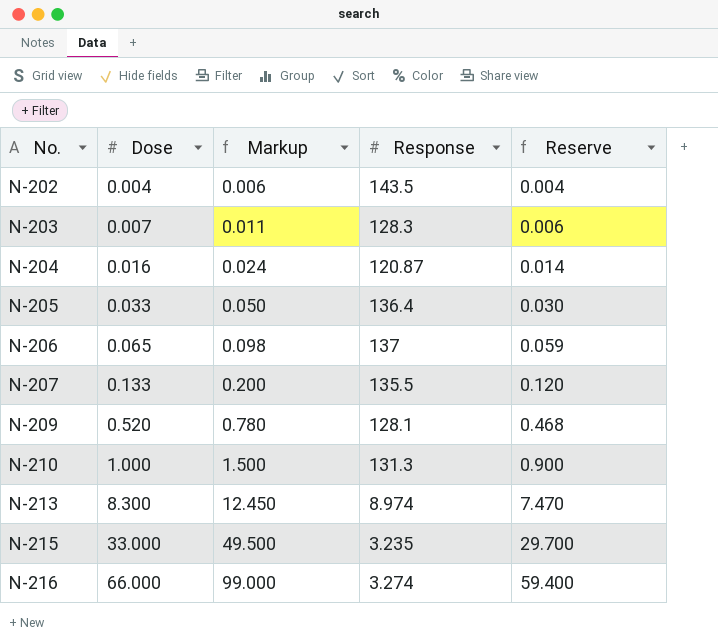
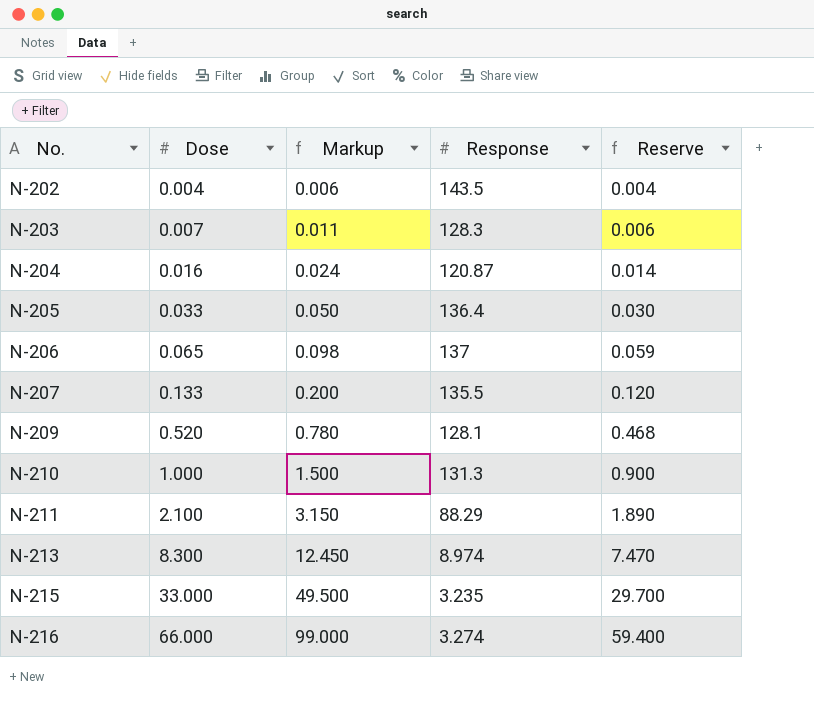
row N-211: none -> 2.100 | 3.150 | 88.29 | 1.890

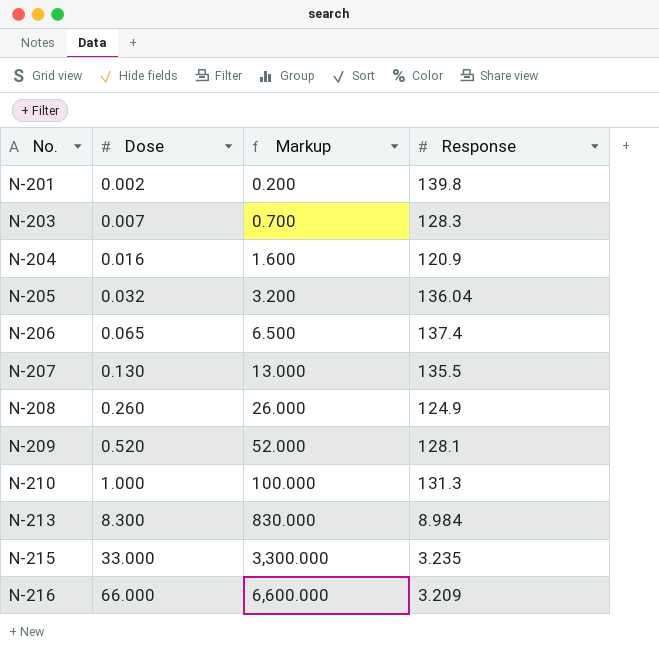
column Reserve | formula: [Dose] * 0.9 -> none
column Markup | formula: [Dose] * 1.5 -> [Dose] * 100
row N-202: 0.004 | 0.006 | 143.5 | 0.004 -> none
row N-211: 2.100 | 3.150 | 88.29 | 1.890 -> none
row N-201: none -> 0.002 | 0.200 | 139.8
N-204 | Response: 120.87 -> 120.9
N-205 | Dose: 0.033 -> 0.032
N-205 | Response: 136.4 -> 136.04
N-206 | Response: 137 -> 137.4
N-207 | Dose: 0.133 -> 0.130
row N-208: none -> 0.260 | 26.000 | 124.9
N-213 | Response: 8.974 -> 8.984
N-216 | Response: 3.274 -> 3.209

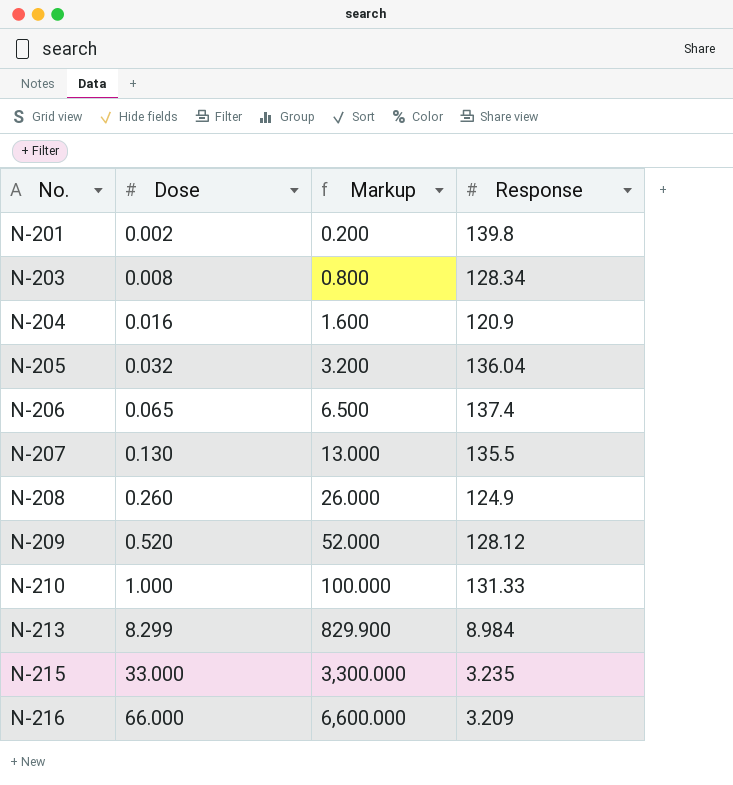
N-203 | Dose: 0.007 -> 0.008
N-203 | Markup: 0.700 -> 0.800
N-203 | Response: 128.3 -> 128.34
N-209 | Response: 128.1 -> 128.12
N-210 | Response: 131.3 -> 131.33
N-213 | Dose: 8.300 -> 8.299
N-213 | Markup: 830.000 -> 829.900

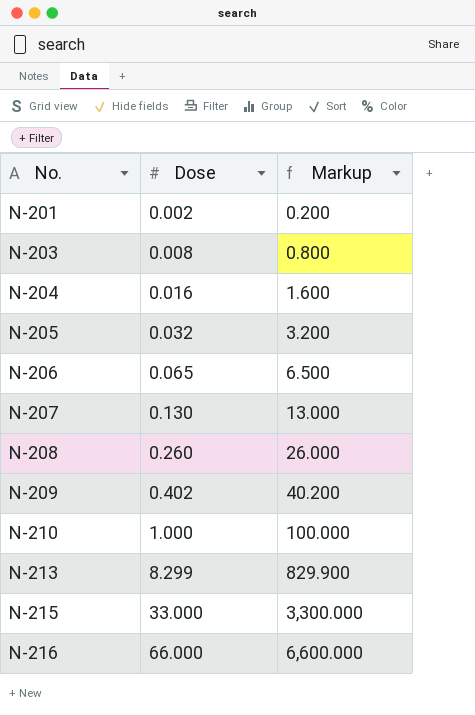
column Response | position: 4 -> none
N-209 | Dose: 0.520 -> 0.402
N-209 | Markup: 52.000 -> 40.200

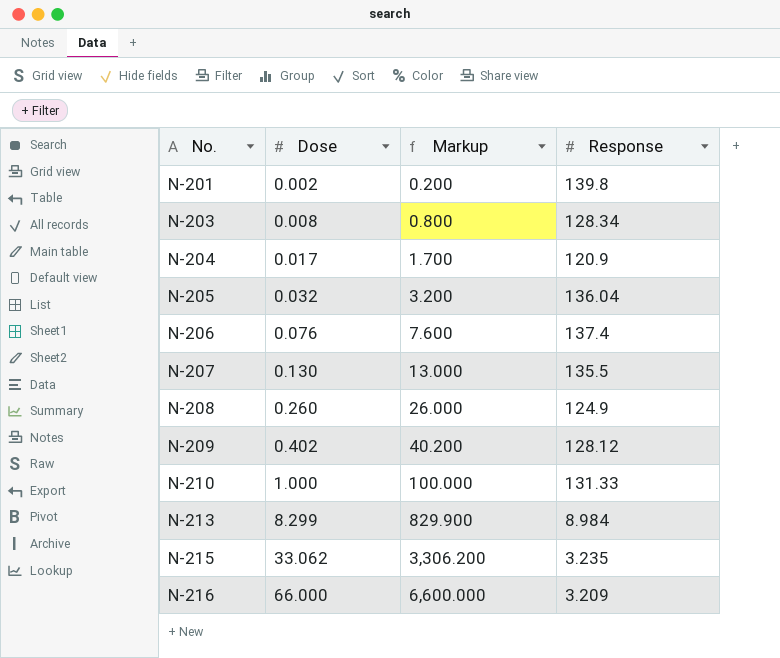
column Response | position: none -> 4
N-204 | Dose: 0.016 -> 0.017
N-204 | Markup: 1.600 -> 1.700
N-206 | Dose: 0.065 -> 0.076
N-206 | Markup: 6.500 -> 7.600
N-215 | Dose: 33.000 -> 33.062
N-215 | Markup: 3,300.000 -> 3,306.200

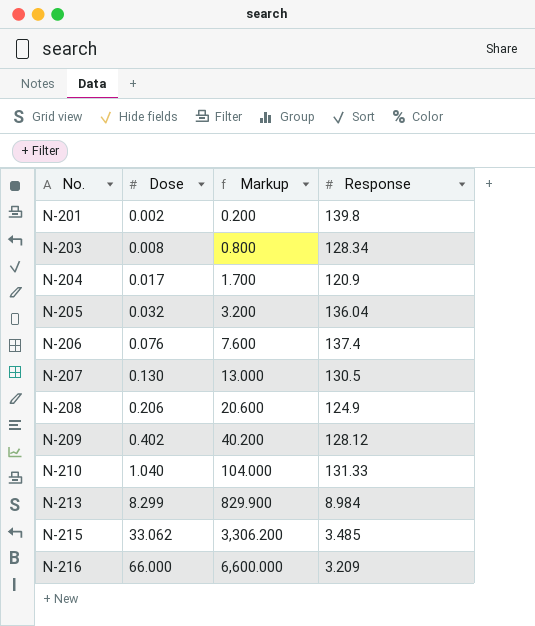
N-207 | Response: 135.5 -> 130.5
N-208 | Dose: 0.260 -> 0.206
N-208 | Markup: 26.000 -> 20.600
N-210 | Dose: 1.000 -> 1.040
N-210 | Markup: 100.000 -> 104.000
N-215 | Response: 3.235 -> 3.485

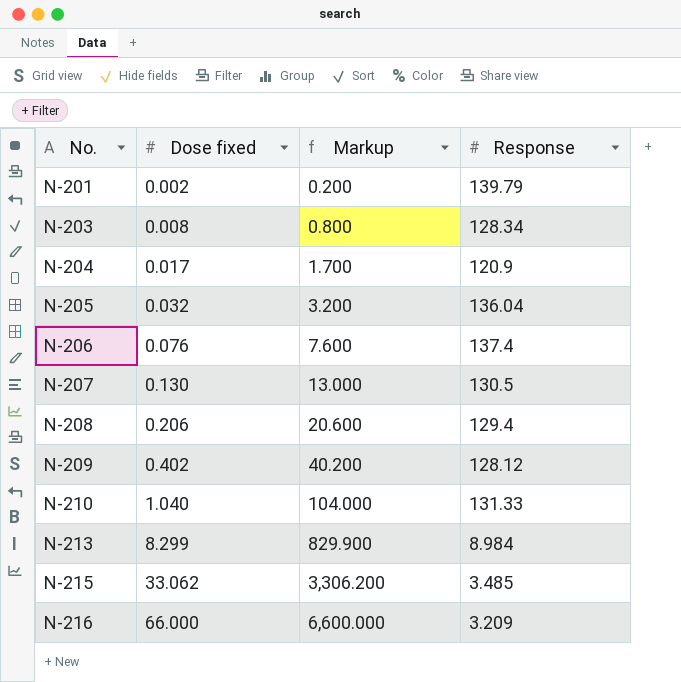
column name: Dose -> Dose fixed
N-201 | Response: 139.8 -> 139.79
N-208 | Response: 124.9 -> 129.4

